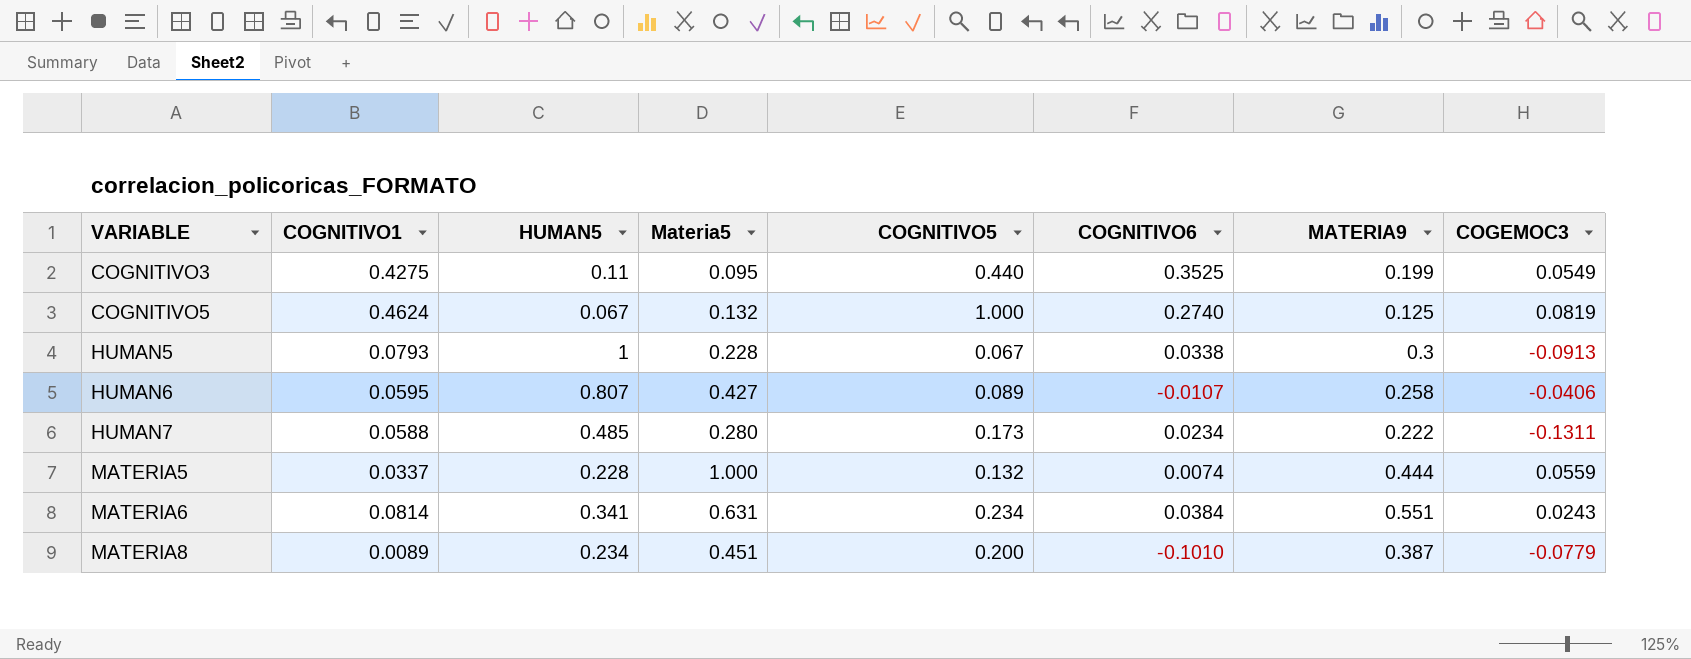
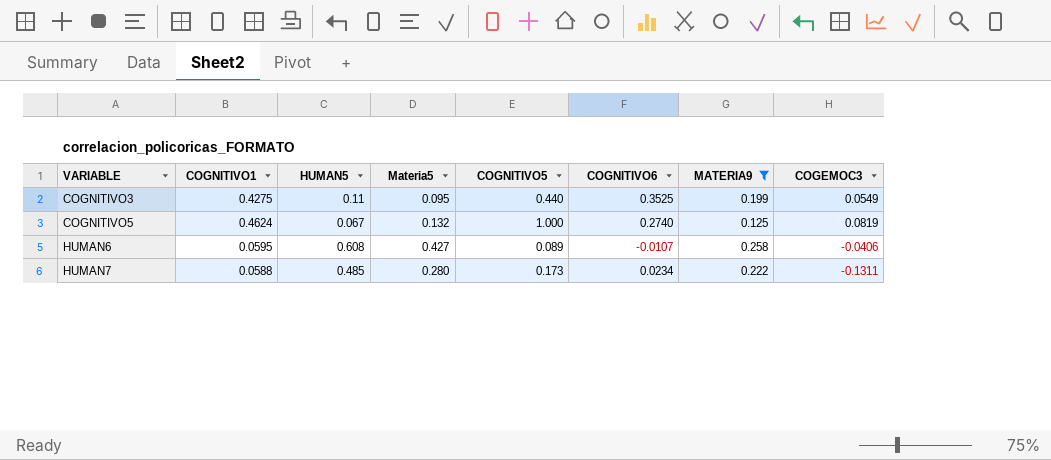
filter: none -> MATERIA9 <= 0.258
HUMAN6 | HUMAN5: 0.807 -> 0.608

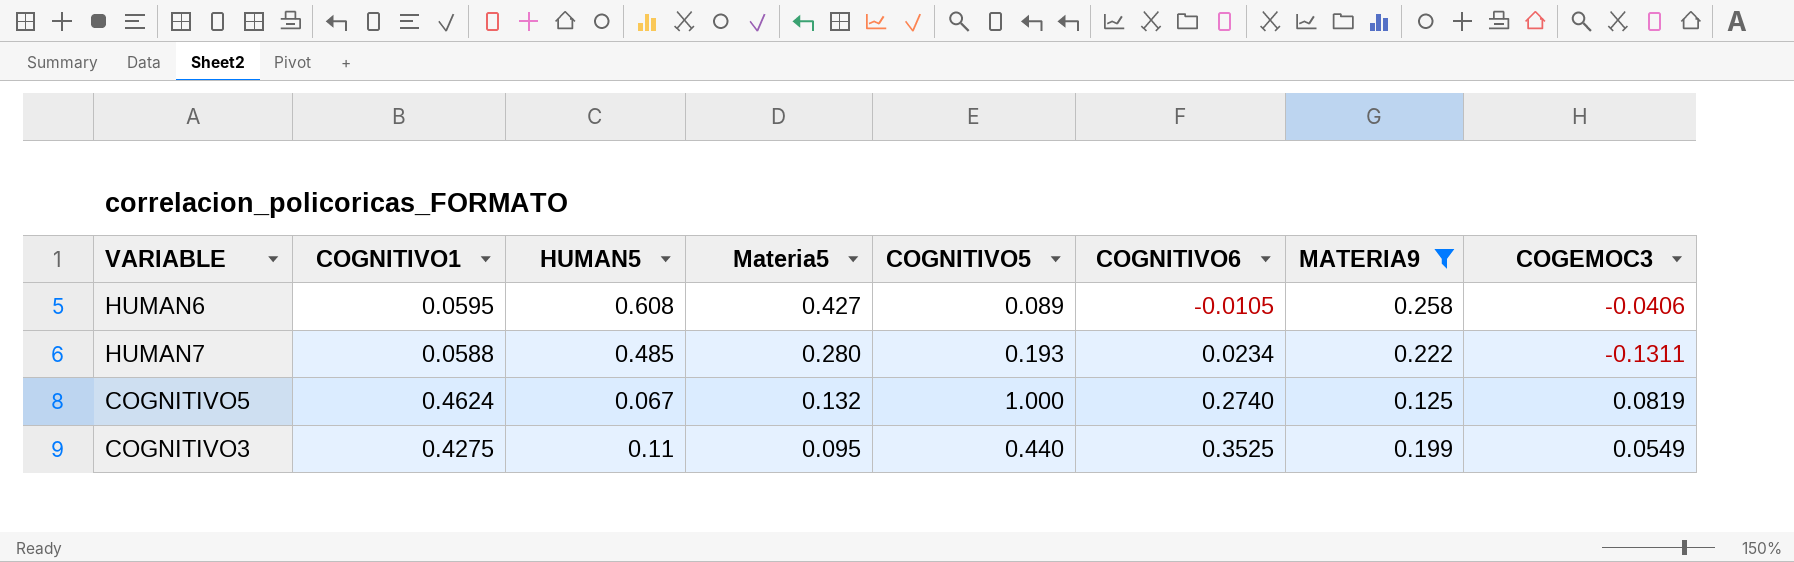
row order: VARIABLE ascending -> Materia5 descending
HUMAN6 | COGNITIVO6: -0.0107 -> -0.0105
HUMAN7 | COGNITIVO5: 0.173 -> 0.193

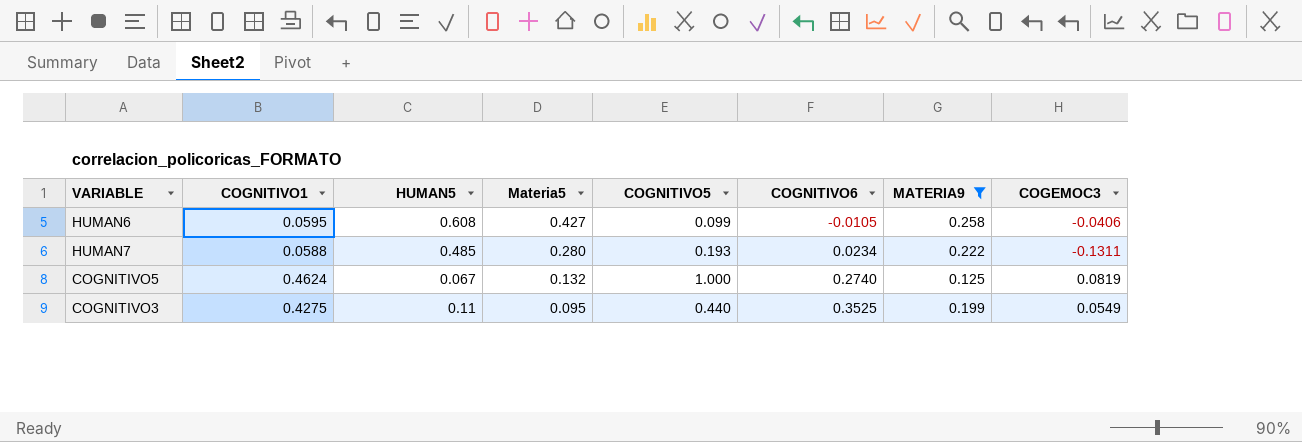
HUMAN6 | COGNITIVO5: 0.089 -> 0.099

